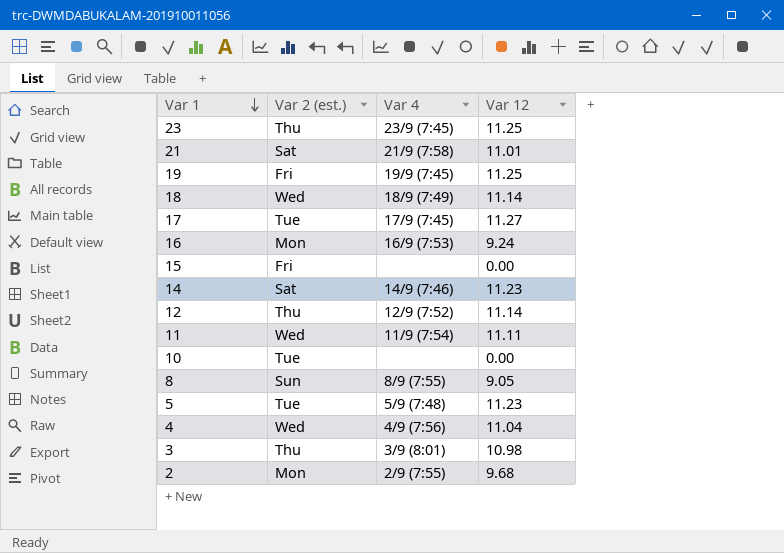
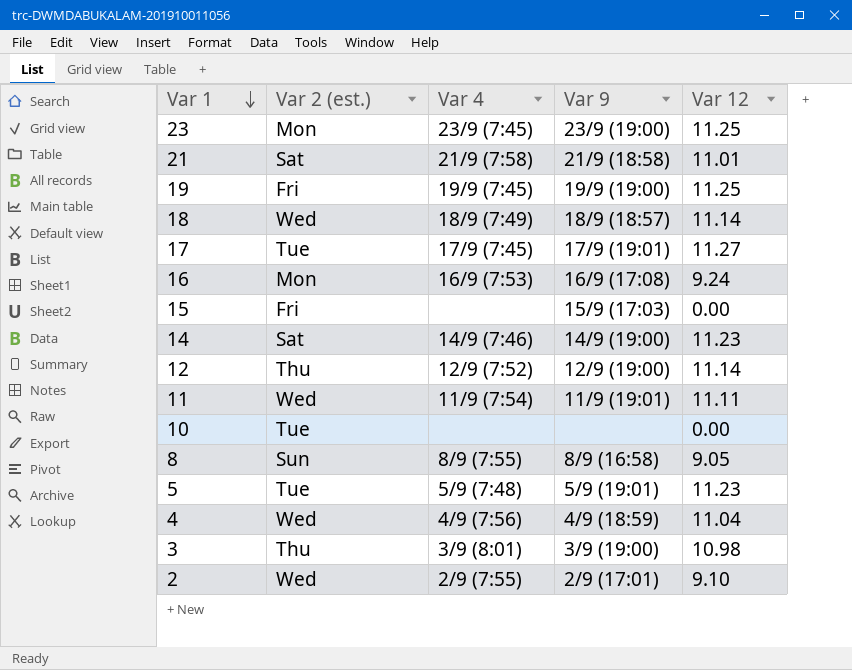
column Var 9 | position: none -> 4
23 | Var 2 (est.): Thu -> Mon
2 | Var 2 (est.): Mon -> Wed
2 | Var 12: 9.68 -> 9.10

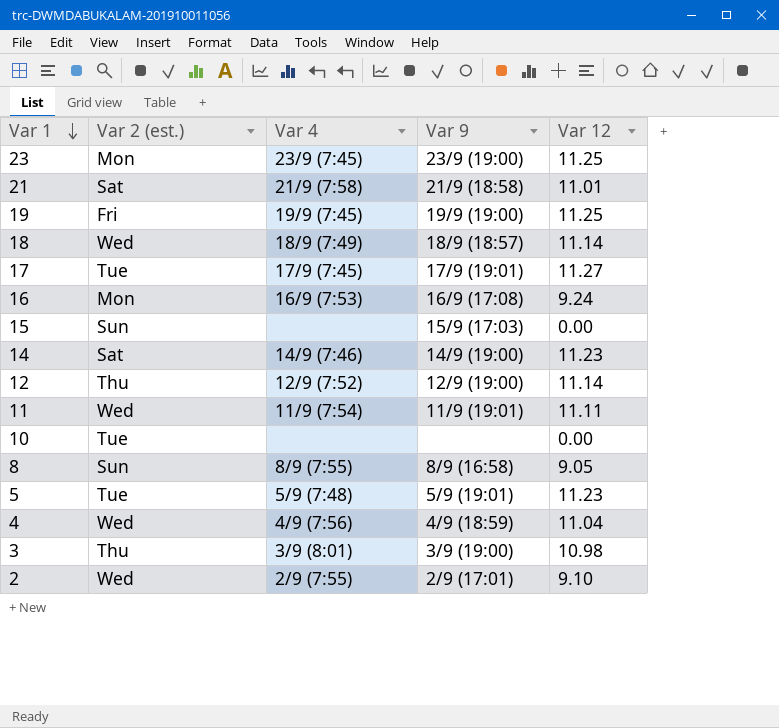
15 | Var 2 (est.): Fri -> Sun

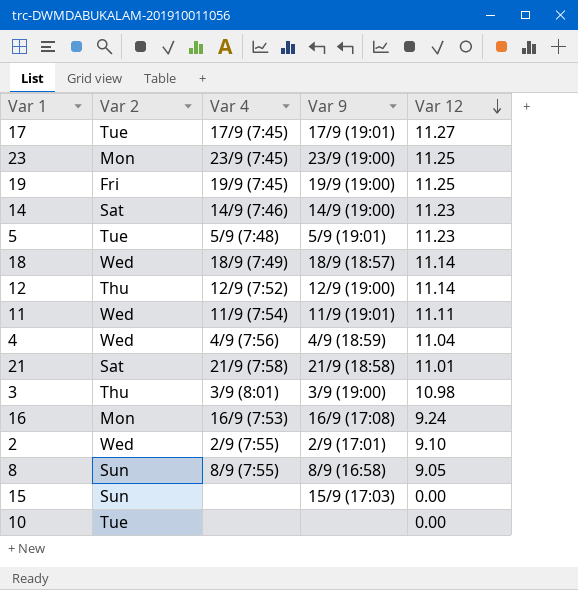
row order: Var 1 descending -> Var 12 descending
column name: Var 2 (est.) -> Var 2

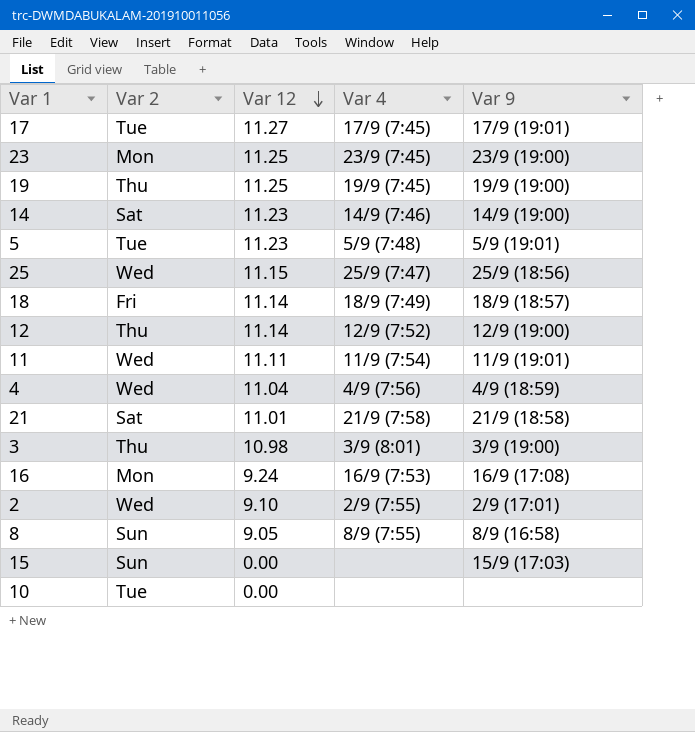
column Var 12 | position: 5 -> 3
19 | Var 2: Fri -> Thu
row 25: none -> Wed | 11.15 | 25/9 (7:47) | 25/9 (18:56)
18 | Var 2: Wed -> Fri

